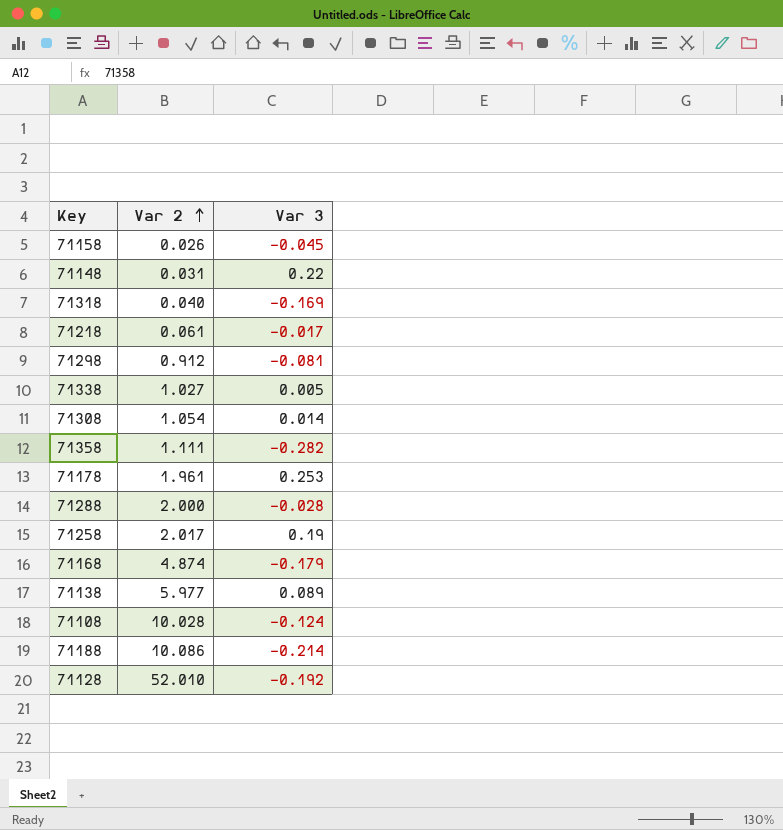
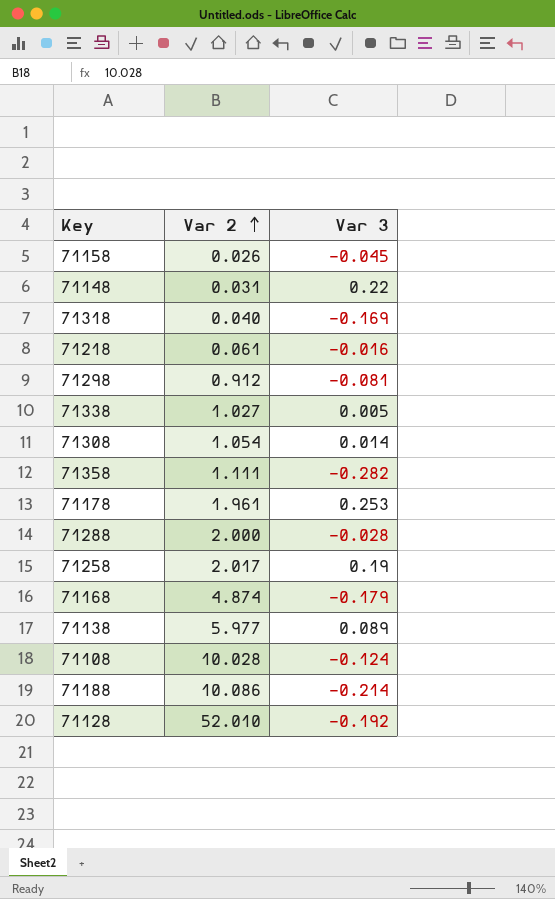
71218 | Var 3: -0.017 -> -0.016

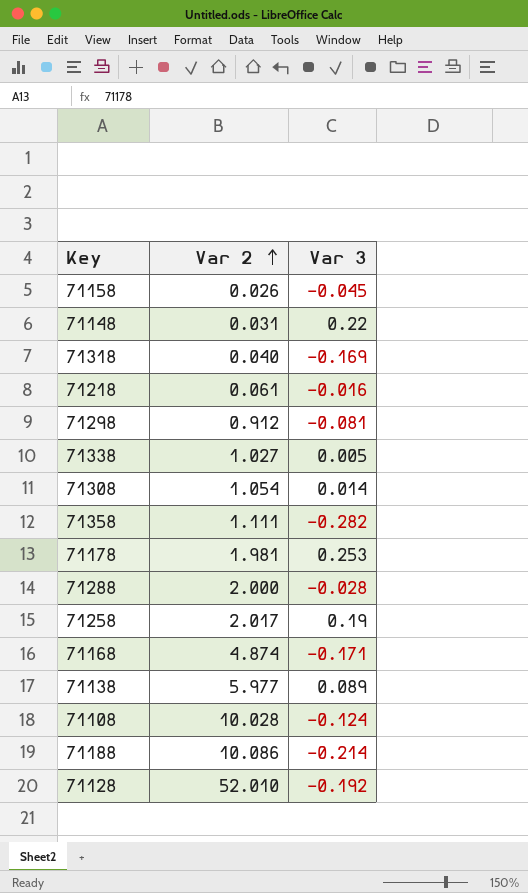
71178 | Var 2: 1.961 -> 1.981
71168 | Var 3: -0.179 -> -0.171

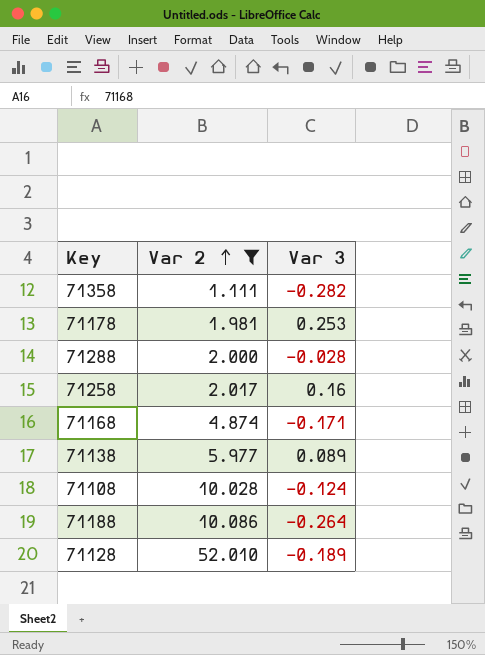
filter: none -> Var 2 >= 1.111
71258 | Var 3: 0.19 -> 0.16
71188 | Var 3: -0.214 -> -0.264
71128 | Var 3: -0.192 -> -0.189

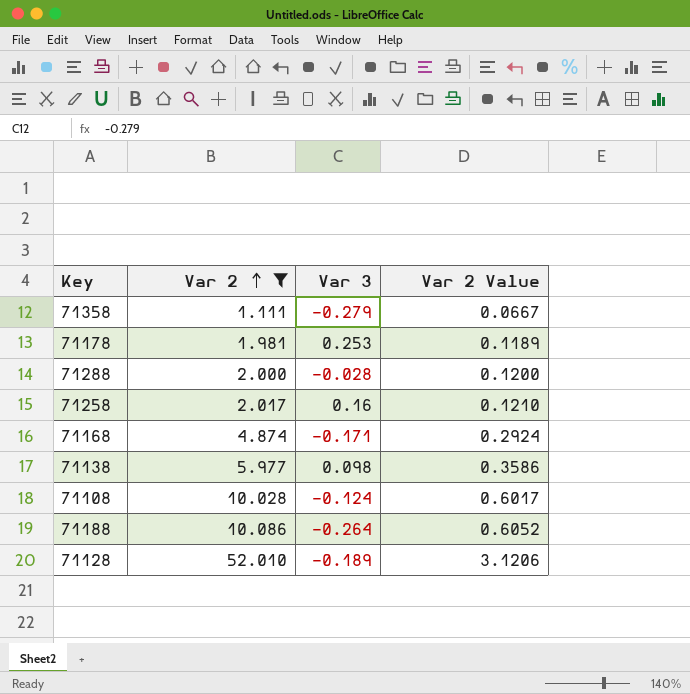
column Var 2 Value | formula: none -> [Var 2] * 0.06
71358 | Var 3: -0.282 -> -0.279
71138 | Var 3: 0.089 -> 0.098

